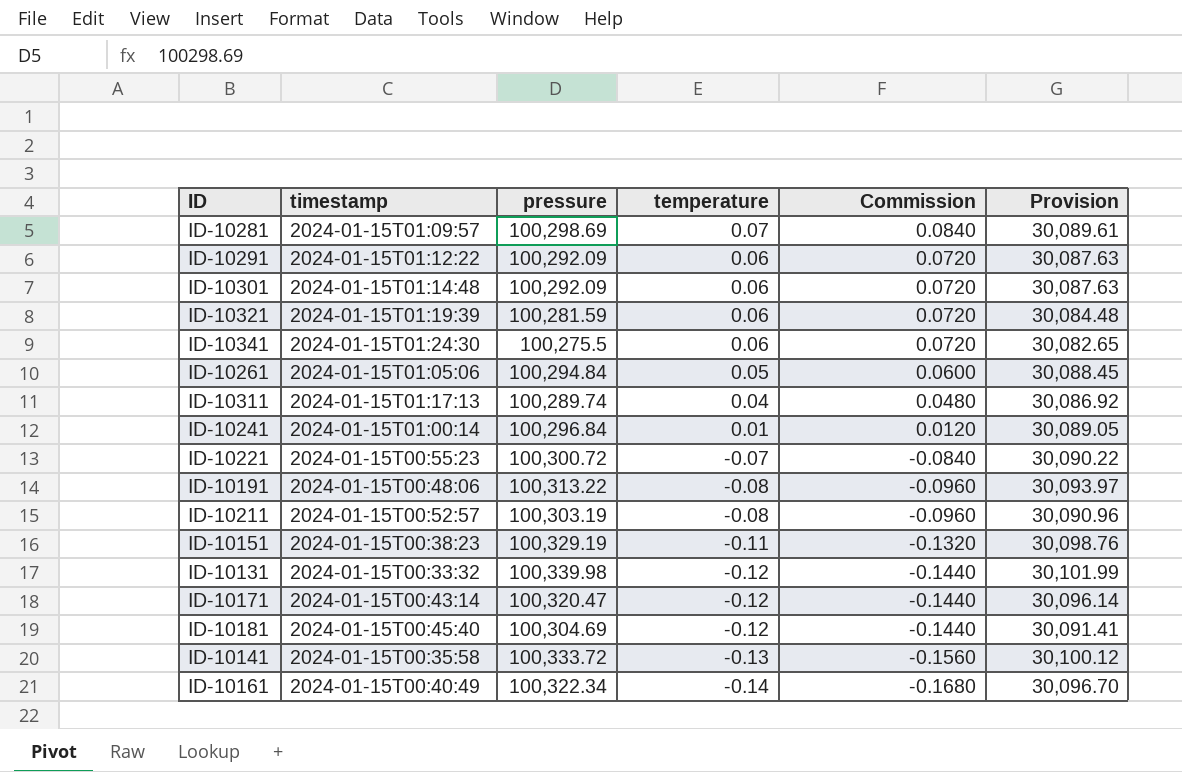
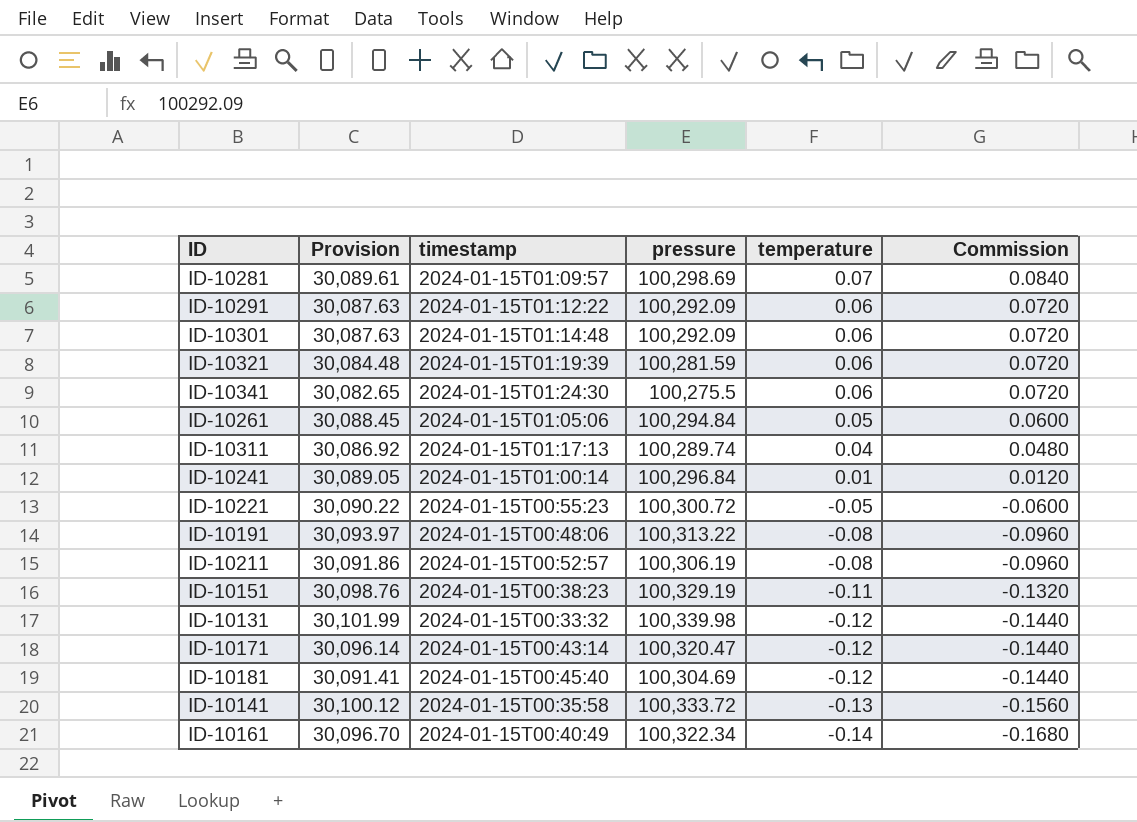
column Provision | position: 6 -> 2
ID-10221 | temperature: -0.07 -> -0.05
ID-10221 | Commission: -0.0840 -> -0.0600
ID-10211 | Provision: 30,090.96 -> 30,091.86
ID-10211 | pressure: 100,303.19 -> 100,306.19

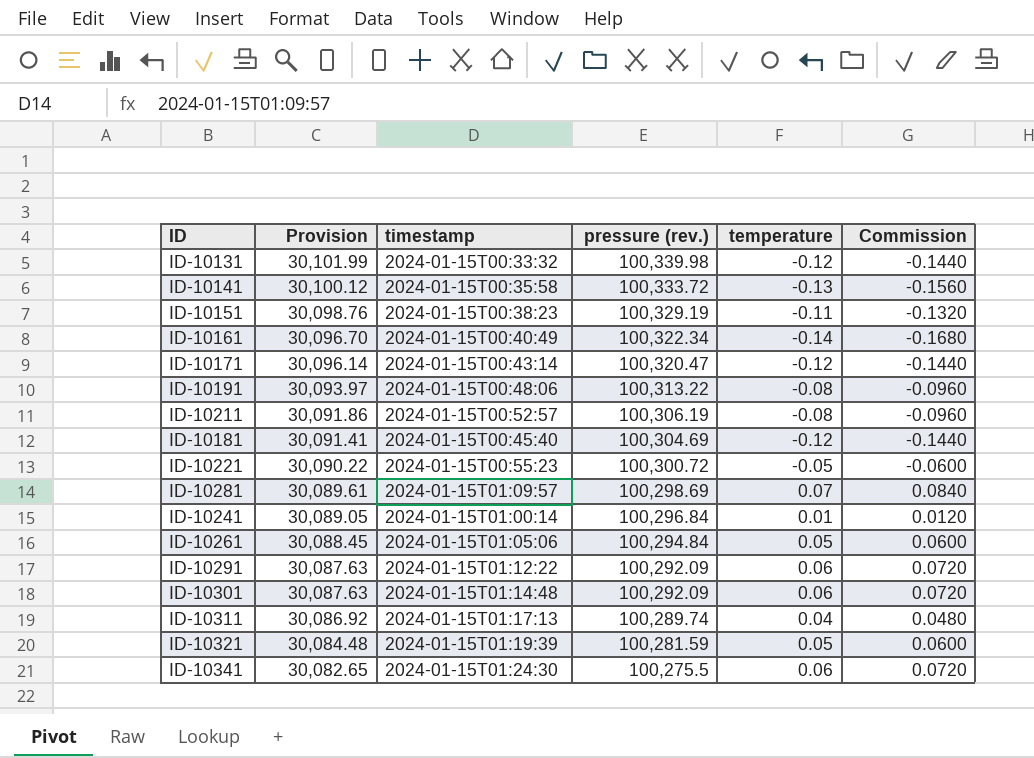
row order: temperature descending -> Provision descending
column name: pressure -> pressure (rev.)
ID-10321 | temperature: 0.06 -> 0.05
ID-10321 | Commission: 0.0720 -> 0.0600

